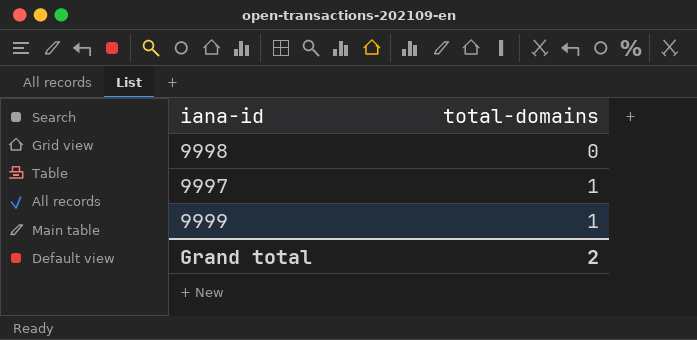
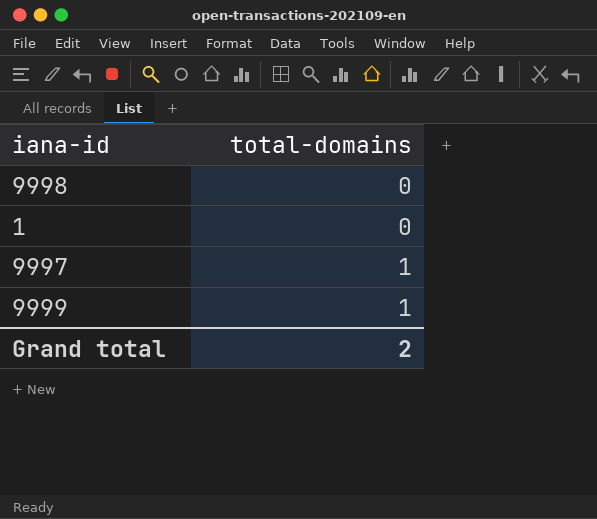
row 1: none -> 0

